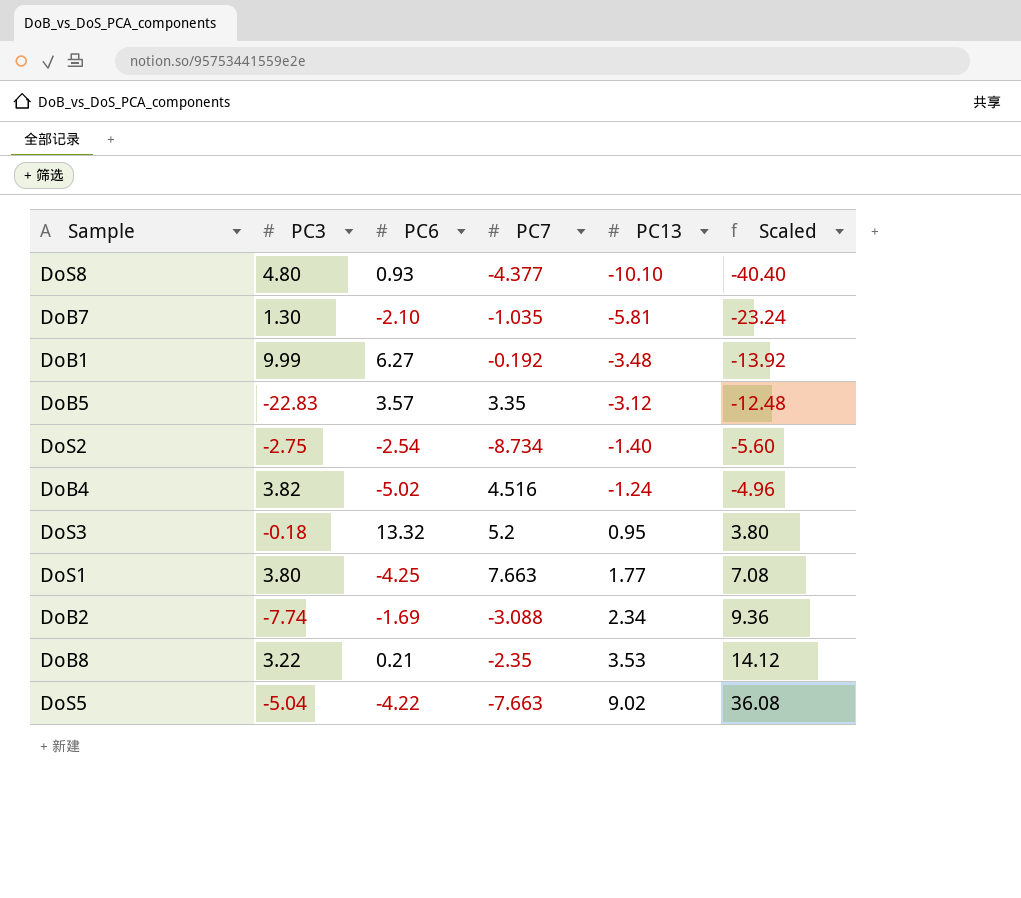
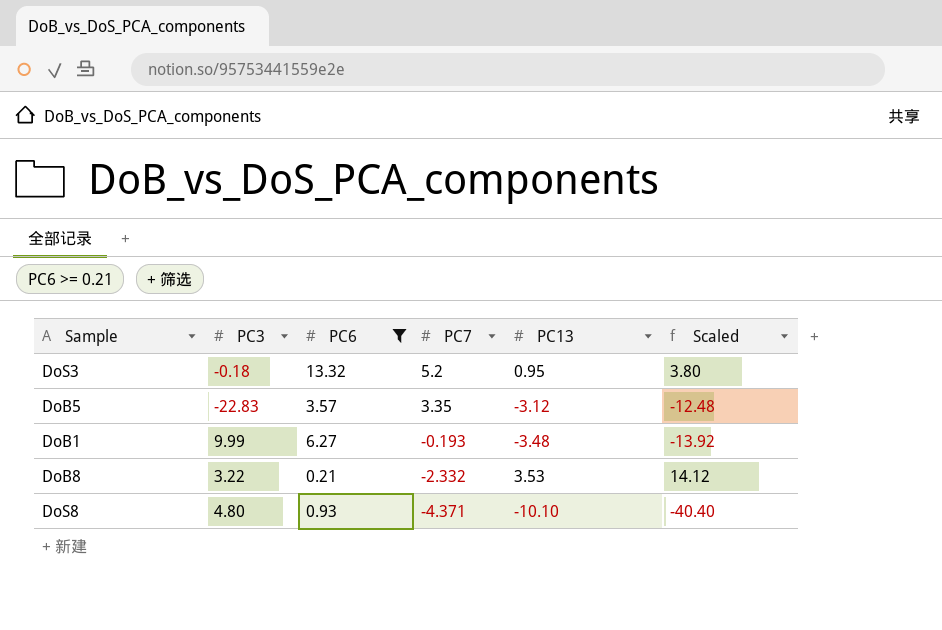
filter: none -> PC6 >= 0.21
row order: PC13 ascending -> PC7 descending
DoB1 | PC7: -0.192 -> -0.193
DoB8 | PC7: -2.35 -> -2.332
DoS8 | PC7: -4.377 -> -4.371

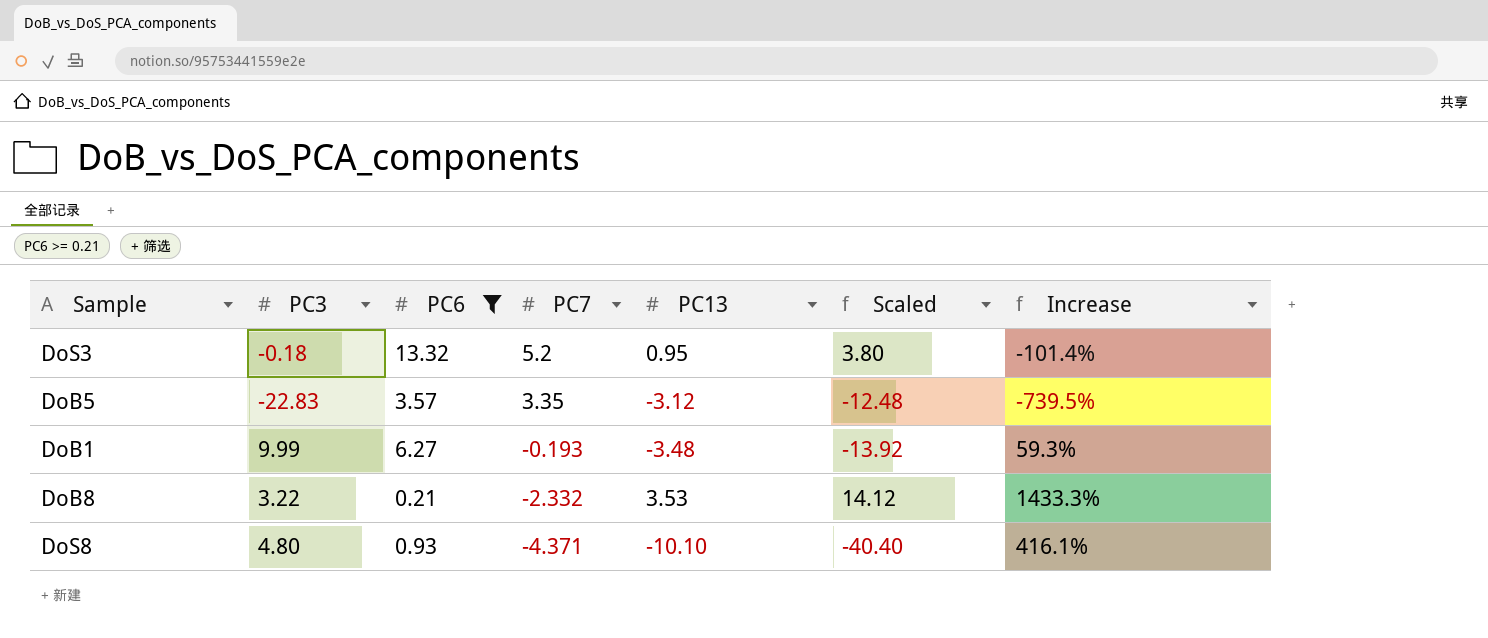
column Increase | formula: none -> ([PC3] - [PC6]) / [PC6]

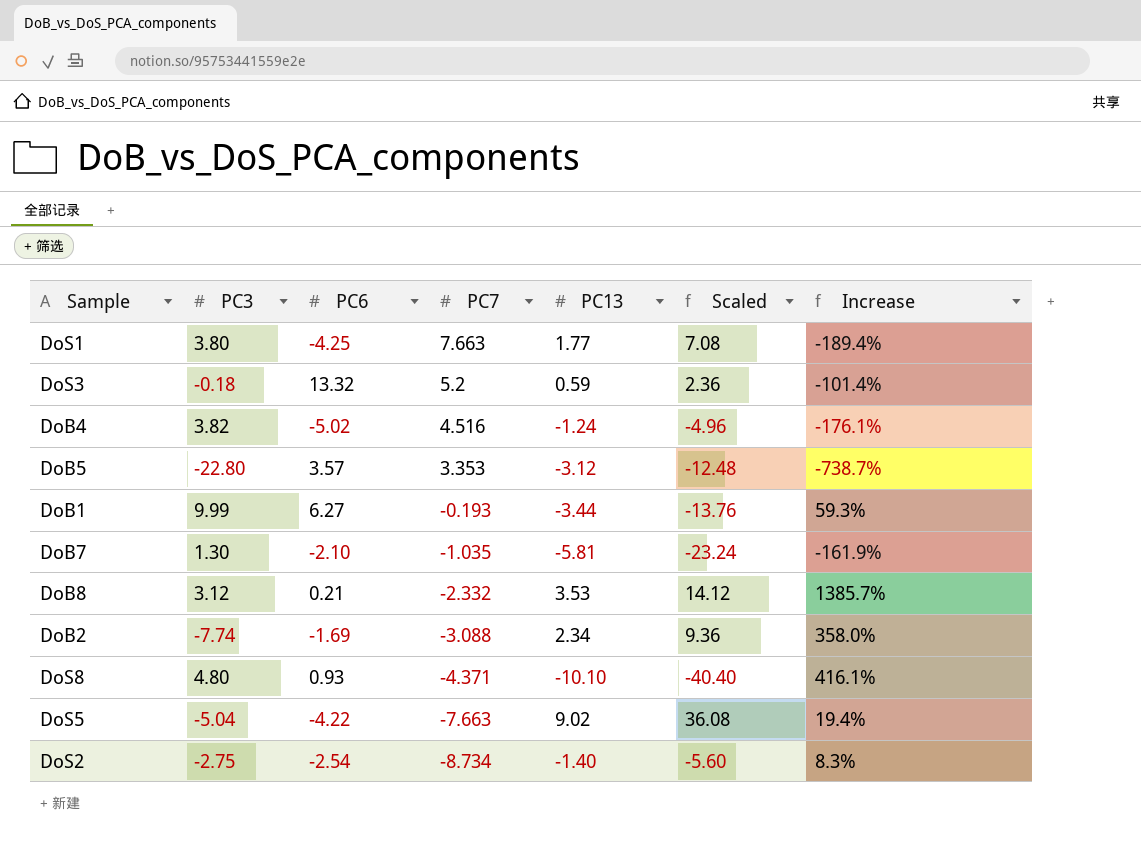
filter: PC6 >= 0.21 -> none
DoS3 | PC13: 0.95 -> 0.59
DoS3 | Scaled: 3.80 -> 2.36
DoB5 | PC3: -22.83 -> -22.80
DoB5 | PC7: 3.35 -> 3.353
DoB5 | Increase: -739.5% -> -738.7%
DoB1 | PC13: -3.48 -> -3.44
DoB1 | Scaled: -13.92 -> -13.76
DoB8 | PC3: 3.22 -> 3.12
DoB8 | Increase: 1433.3% -> 1385.7%

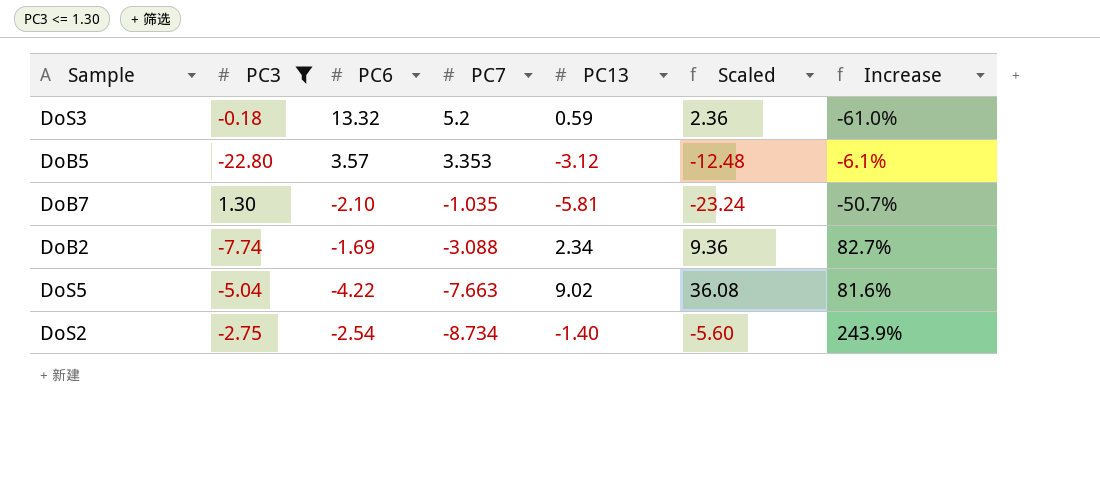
filter: none -> PC3 <= 1.30
column Increase | formula: ([PC3] - [PC6]) / [PC6] -> ([PC7] - [PC6]) / [PC6]

